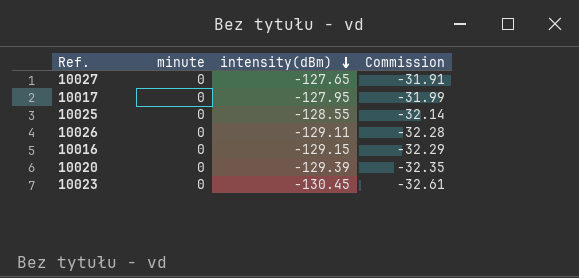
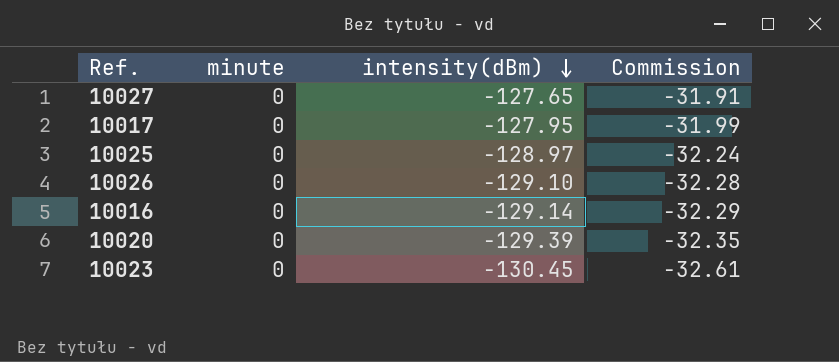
10025 | intensity(dBm): -128.55 -> -128.97
10025 | Commission: -32.14 -> -32.24
10026 | intensity(dBm): -129.11 -> -129.10
10016 | intensity(dBm): -129.15 -> -129.14

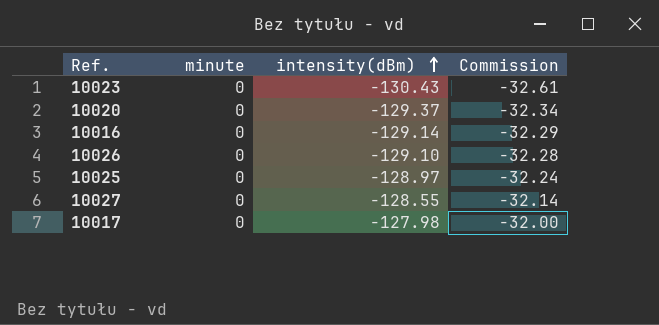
row order: intensity(dBm) descending -> intensity(dBm) ascending
10023 | intensity(dBm): -130.45 -> -130.43
10020 | intensity(dBm): -129.39 -> -129.37
10020 | Commission: -32.35 -> -32.34
10027 | intensity(dBm): -127.65 -> -128.55
10027 | Commission: -31.91 -> -32.14
10017 | intensity(dBm): -127.95 -> -127.98
10017 | Commission: -31.99 -> -32.00

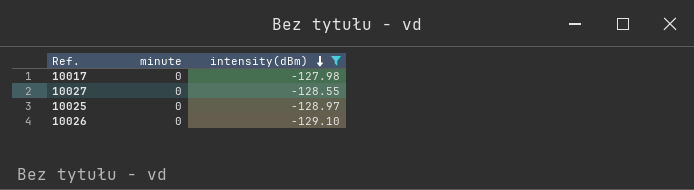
filter: none -> intensity(dBm) >= -129.10
row order: intensity(dBm) ascending -> intensity(dBm) descending
column Commission | formula: [intensity(dBm)] * 0.25 -> none

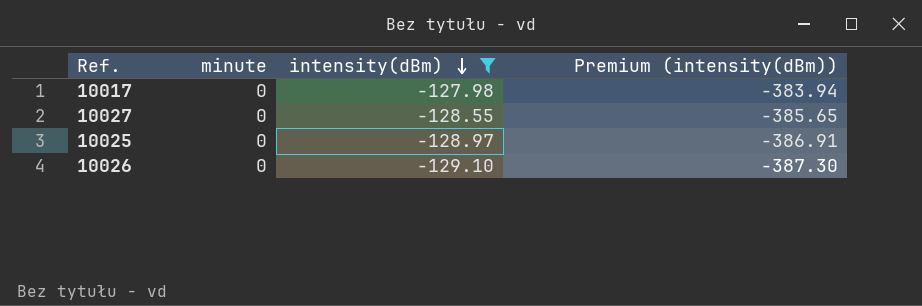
column Premium (intensity(dBm)) | formula: none -> [intensity(dBm)] * 3

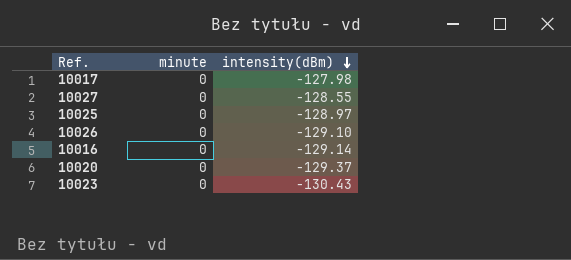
filter: intensity(dBm) >= -129.10 -> none
column Premium (intensity(dBm)) | formula: [intensity(dBm)] * 3 -> none

